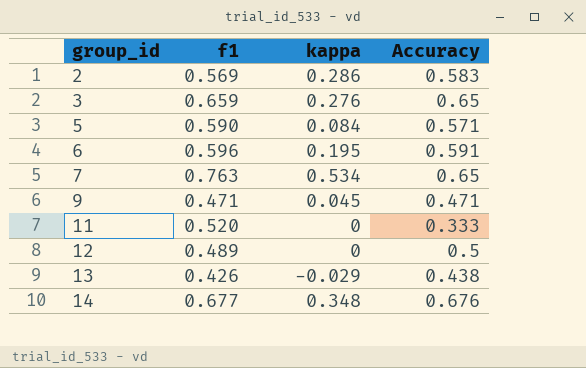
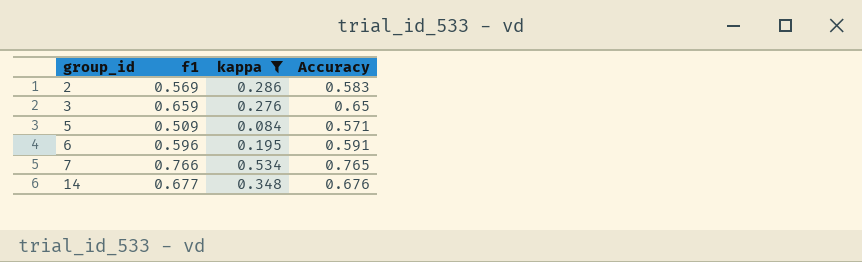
filter: none -> kappa >= 0.084
5 | f1: 0.590 -> 0.509
7 | f1: 0.763 -> 0.766
7 | Accuracy: 0.65 -> 0.765

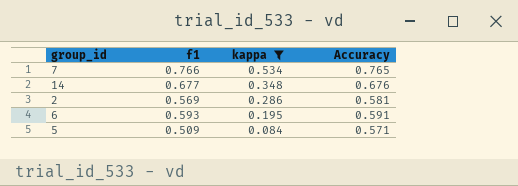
row order: group_id ascending -> kappa descending
row 3: 0.659 | 0.276 | 0.65 -> none
2 | Accuracy: 0.583 -> 0.581
6 | f1: 0.596 -> 0.593

